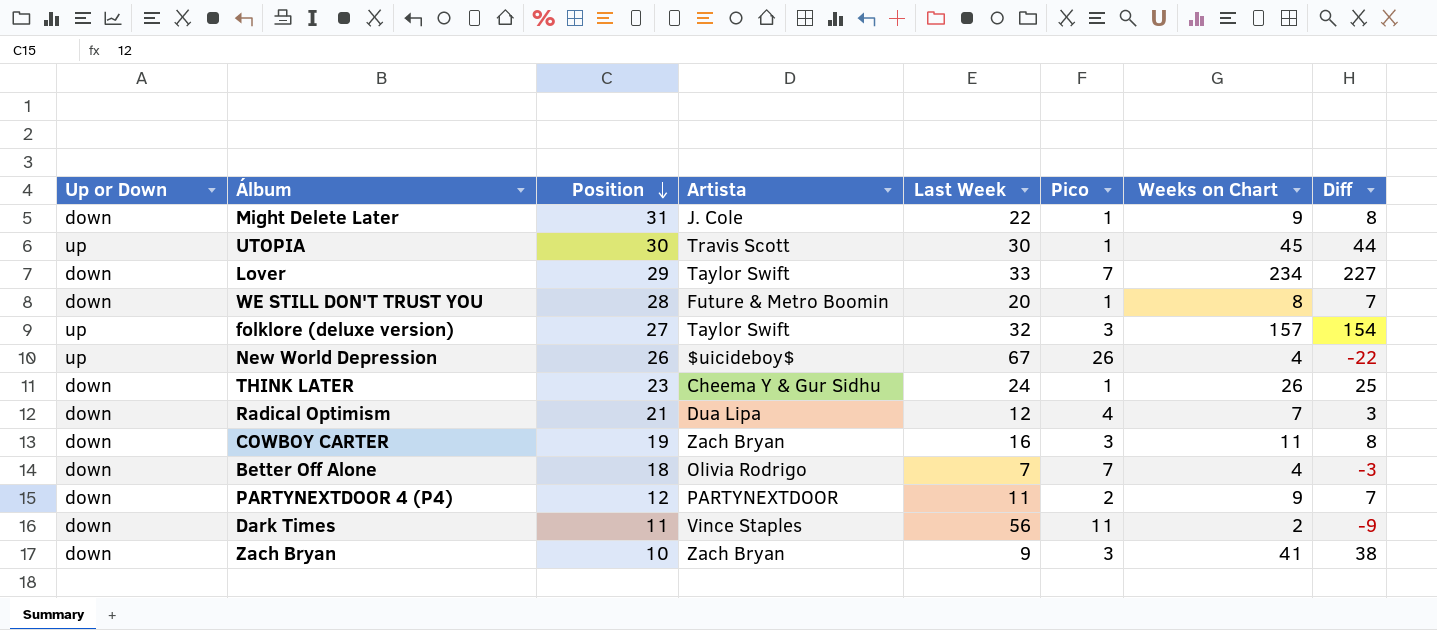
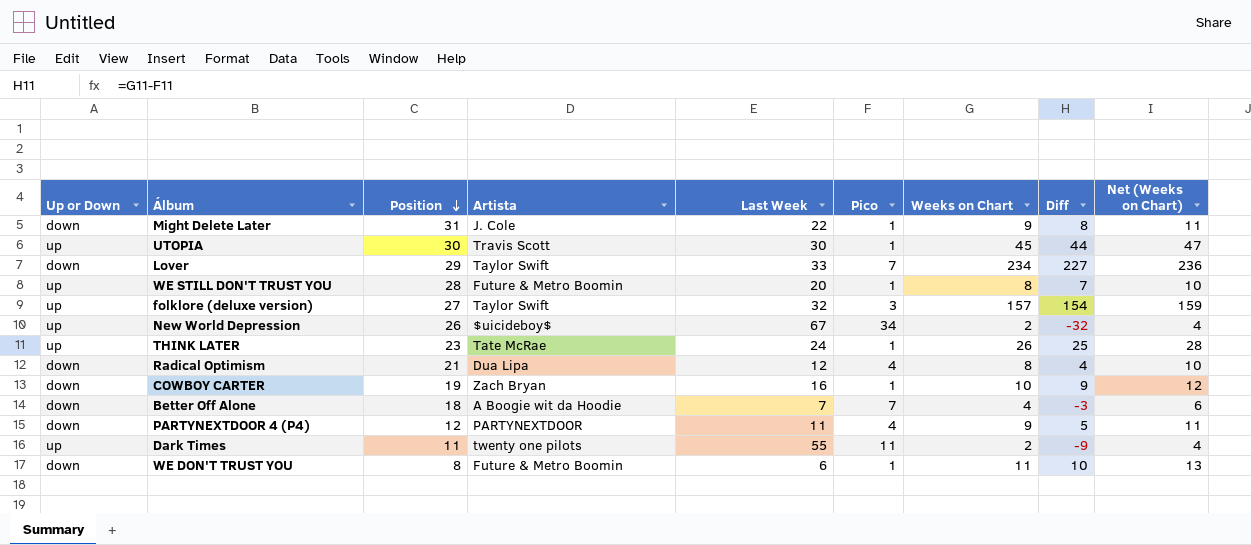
column Net (Weeks on Chart) | formula: none -> [Weeks on Chart] + 2
row Zach Bryan: down | 10 | Zach Bryan | 9 | 3 | 41 | 38 -> none
WE STILL DON'T TRUST YOU | Up or Down: down -> up
New World Depression | Pico: 26 -> 34
New World Depression | Weeks on Chart: 4 -> 2
New World Depression | Diff: -22 -> -32
THINK LATER | Up or Down: down -> up
THINK LATER | Artista: Cheema Y & Gur Sidhu -> Tate McRae
Radical Optimism | Weeks on Chart: 7 -> 8
Radical Optimism | Diff: 3 -> 4
COWBOY CARTER | Pico: 3 -> 1
COWBOY CARTER | Weeks on Chart: 11 -> 10
COWBOY CARTER | Diff: 8 -> 9
Better Off Alone | Artista: Olivia Rodrigo -> A Boogie wit da Hoodie
PARTYNEXTDOOR 4 (P4) | Pico: 2 -> 4
PARTYNEXTDOOR 4 (P4) | Diff: 7 -> 5
Dark Times | Up or Down: down -> up
Dark Times | Artista: Vince Staples -> twenty one pilots
Dark Times | Last Week: 56 -> 55
row WE DON'T TRUST YOU: none -> down | 8 | Future & Metro Boomin | 6 | 1 | 11 | 10 | 13

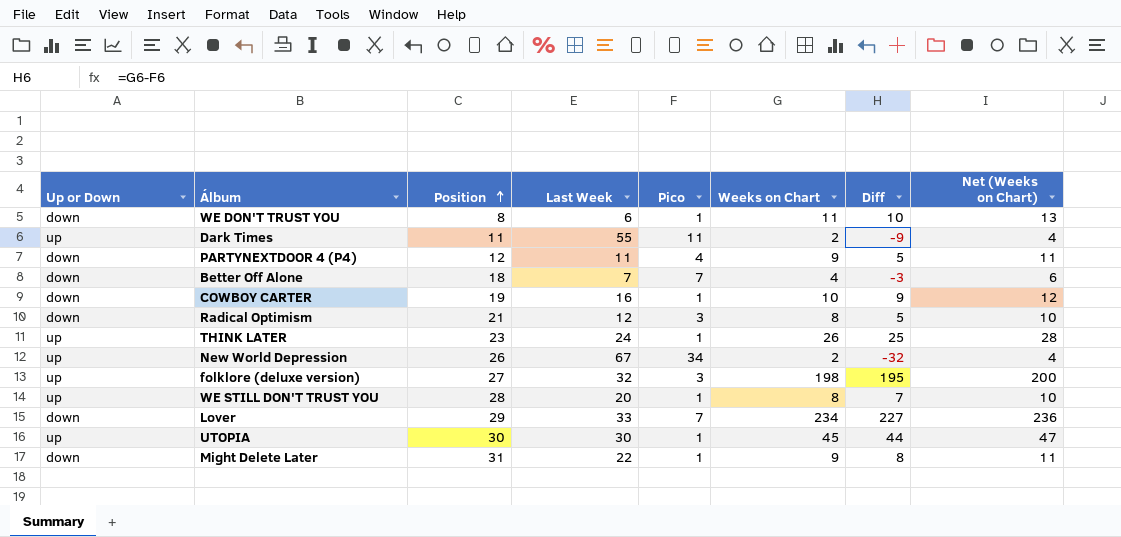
row order: Position descending -> Position ascending
column Artista | position: 4 -> none
Radical Optimism | Pico: 4 -> 3
Radical Optimism | Diff: 4 -> 5
folklore (deluxe version) | Weeks on Chart: 157 -> 198
folklore (deluxe version) | Diff: 154 -> 195
folklore (deluxe version) | Net (Weeks on Chart): 159 -> 200

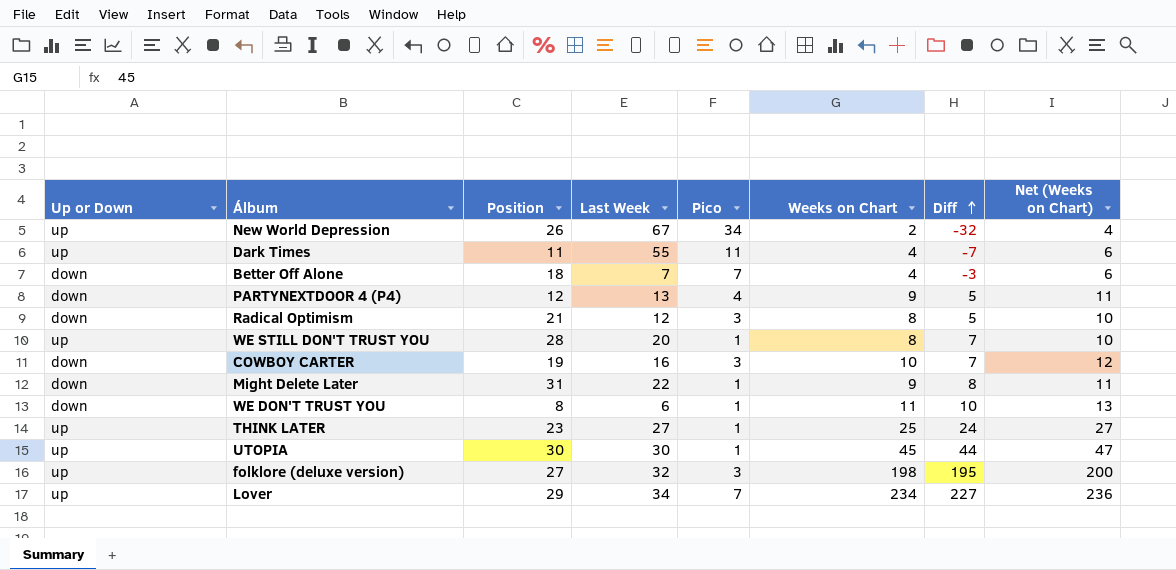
row order: Position ascending -> Diff ascending
Dark Times | Weeks on Chart: 2 -> 4
Dark Times | Diff: -9 -> -7
Dark Times | Net (Weeks on Chart): 4 -> 6
PARTYNEXTDOOR 4 (P4) | Last Week: 11 -> 13
COWBOY CARTER | Pico: 1 -> 3
COWBOY CARTER | Diff: 9 -> 7
THINK LATER | Last Week: 24 -> 27
THINK LATER | Weeks on Chart: 26 -> 25
THINK LATER | Diff: 25 -> 24
THINK LATER | Net (Weeks on Chart): 28 -> 27
Lover | Up or Down: down -> up
Lover | Last Week: 33 -> 34

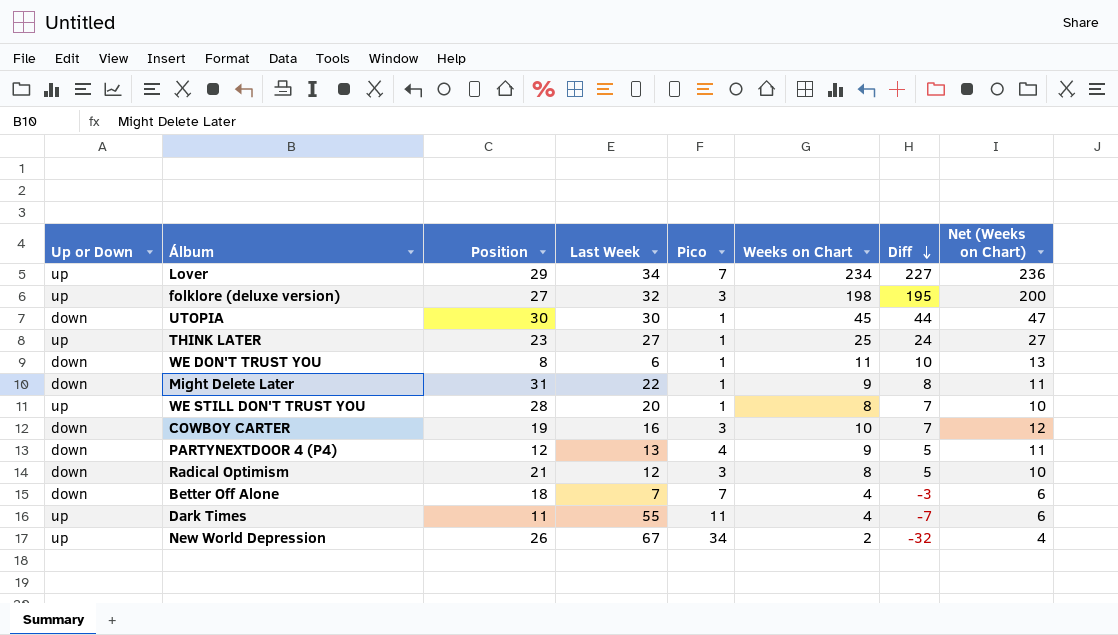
row order: Diff ascending -> Diff descending
UTOPIA | Up or Down: up -> down

